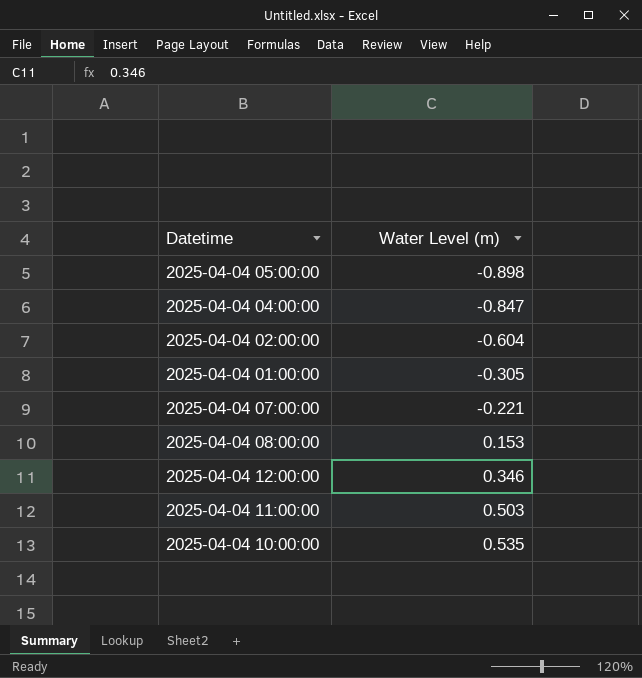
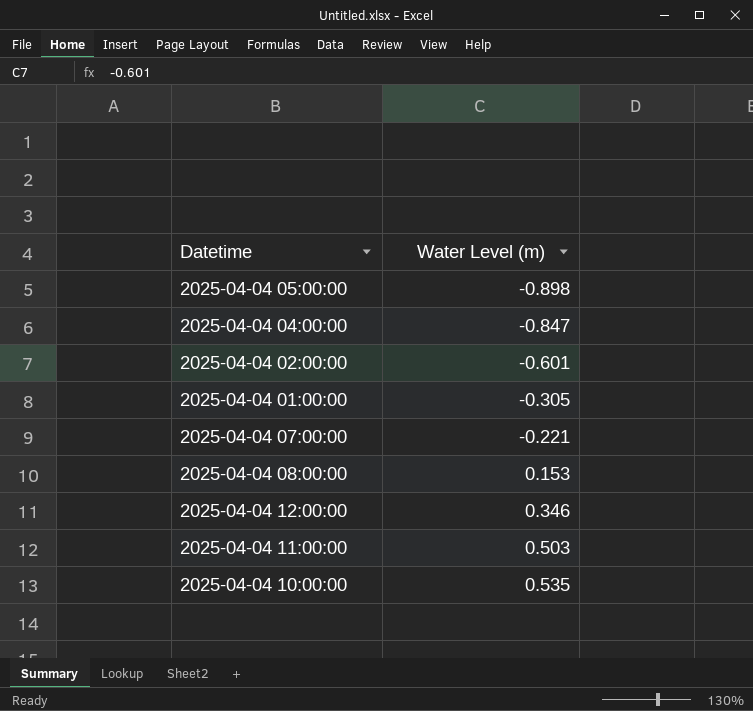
2025-04-04 02:00:00 | Water Level (m): -0.604 -> -0.601

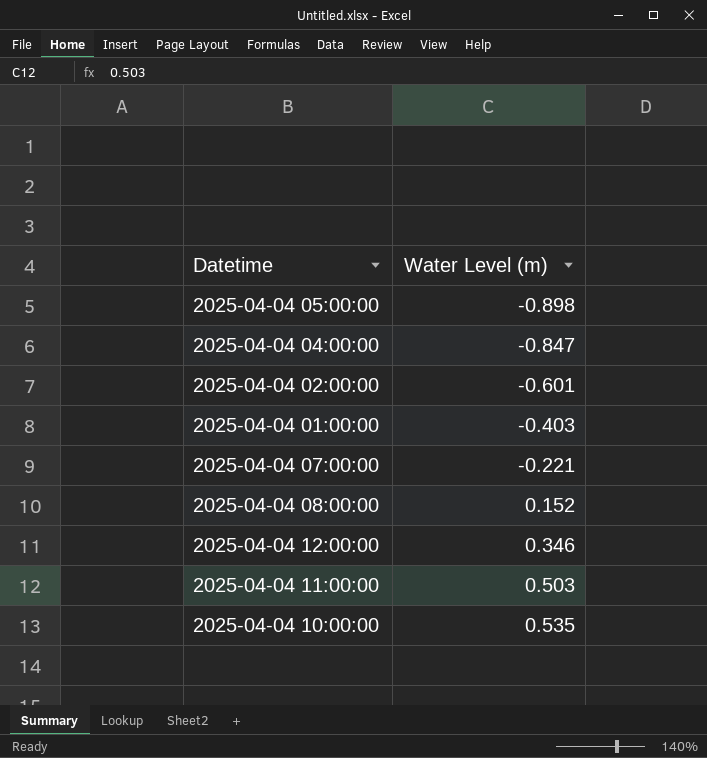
2025-04-04 01:00:00 | Water Level (m): -0.305 -> -0.403
2025-04-04 08:00:00 | Water Level (m): 0.153 -> 0.152

